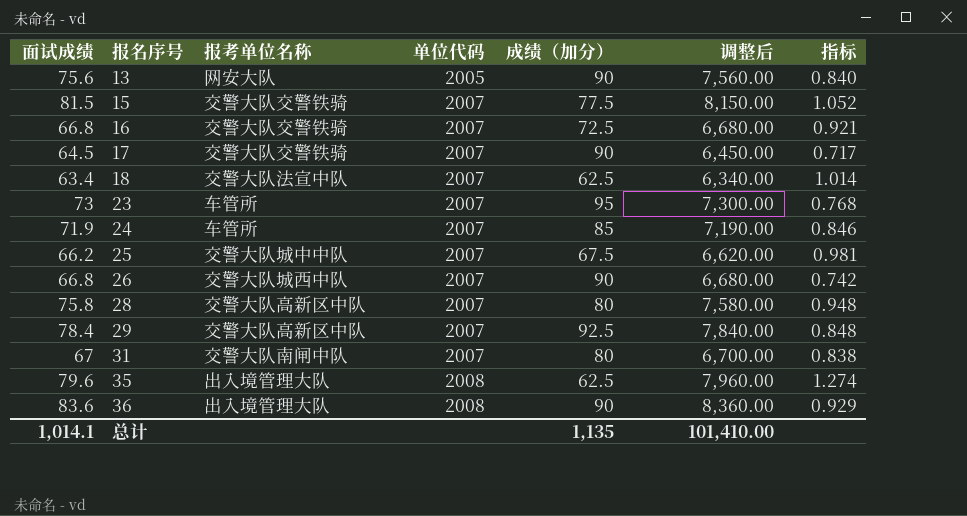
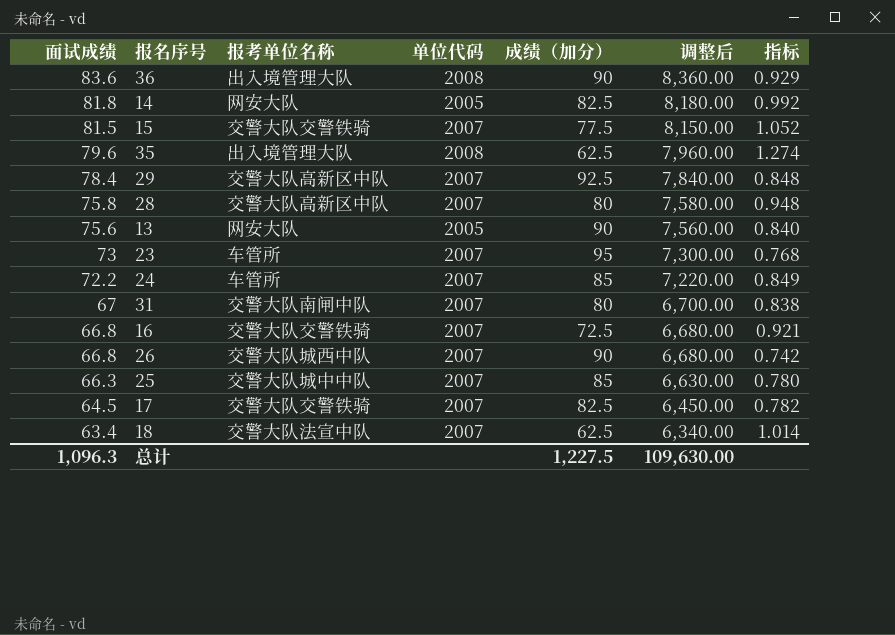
row order: 报名序号 ascending -> 面试成绩 descending
row 14: none -> 81.8 | 网安大队 | 2005 | 82.5 | 8,180.00 | 0.992
24 | 面试成绩: 71.9 -> 72.2
24 | 调整后: 7,190.00 -> 7,220.00
24 | 指标: 0.846 -> 0.849
25 | 面试成绩: 66.2 -> 66.3
25 | 成绩（加分）: 67.5 -> 85
25 | 调整后: 6,620.00 -> 6,630.00
25 | 指标: 0.981 -> 0.780
17 | 成绩（加分）: 90 -> 82.5
17 | 指标: 0.717 -> 0.782
总计 | 面试成绩: 1,014.1 -> 1,096.3
总计 | 成绩（加分）: 1,135 -> 1,227.5
总计 | 调整后: 101,410.00 -> 109,630.00

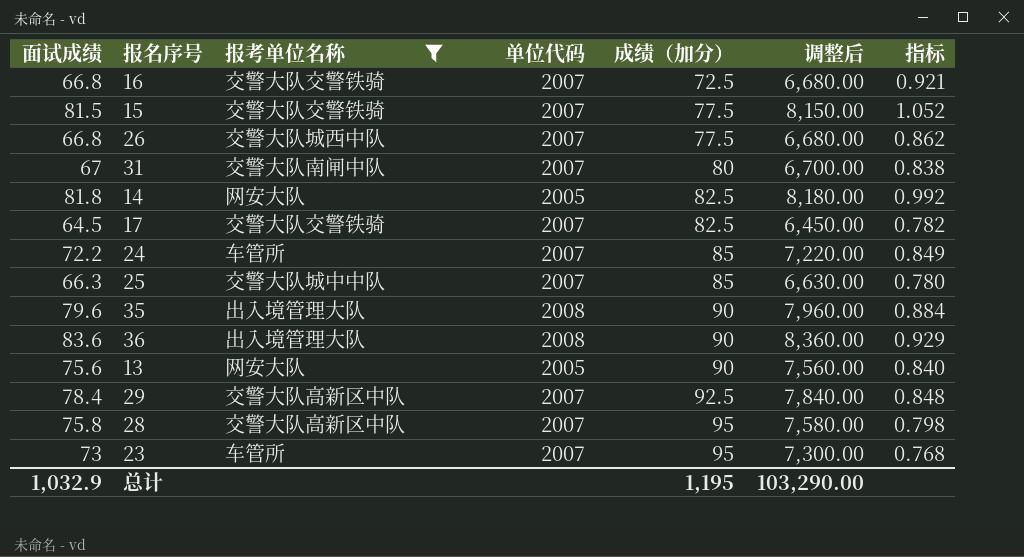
filter: none -> 报考单位名称 != 交警大队法宣中队
row order: 面试成绩 descending -> 成绩（加分） ascending
26 | 成绩（加分）: 90 -> 77.5
26 | 指标: 0.742 -> 0.862
35 | 成绩（加分）: 62.5 -> 90
35 | 指标: 1.274 -> 0.884
28 | 成绩（加分）: 80 -> 95
28 | 指标: 0.948 -> 0.798
总计 | 面试成绩: 1,096.3 -> 1,032.9
总计 | 成绩（加分）: 1,227.5 -> 1,195
总计 | 调整后: 109,630.00 -> 103,290.00

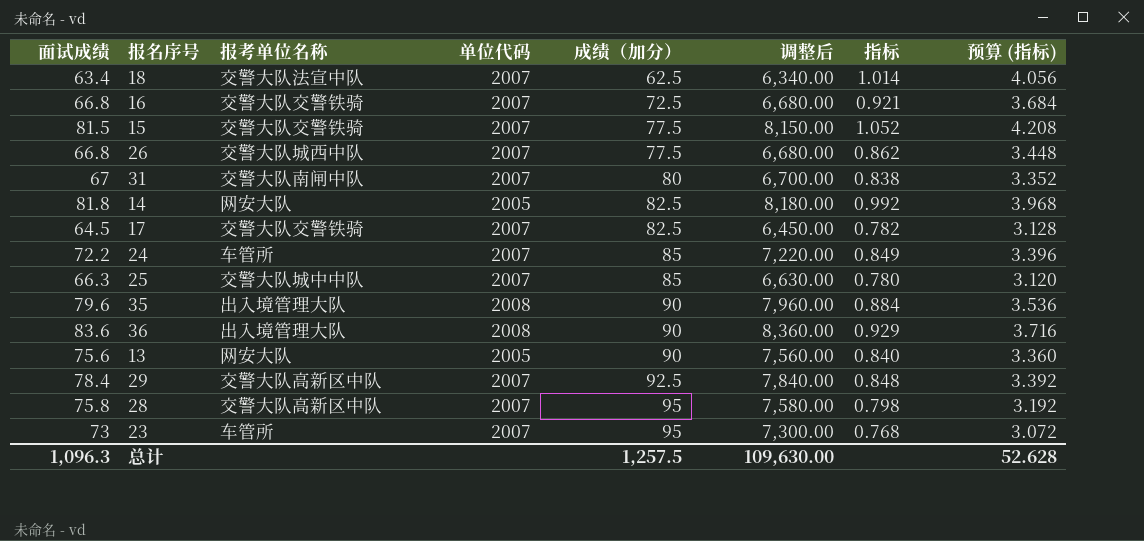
filter: 报考单位名称 != 交警大队法宣中队 -> none
column 预算 (指标) | formula: none -> [指标] * 4
总计 | 面试成绩: 1,032.9 -> 1,096.3
总计 | 成绩（加分）: 1,195 -> 1,257.5
总计 | 调整后: 103,290.00 -> 109,630.00

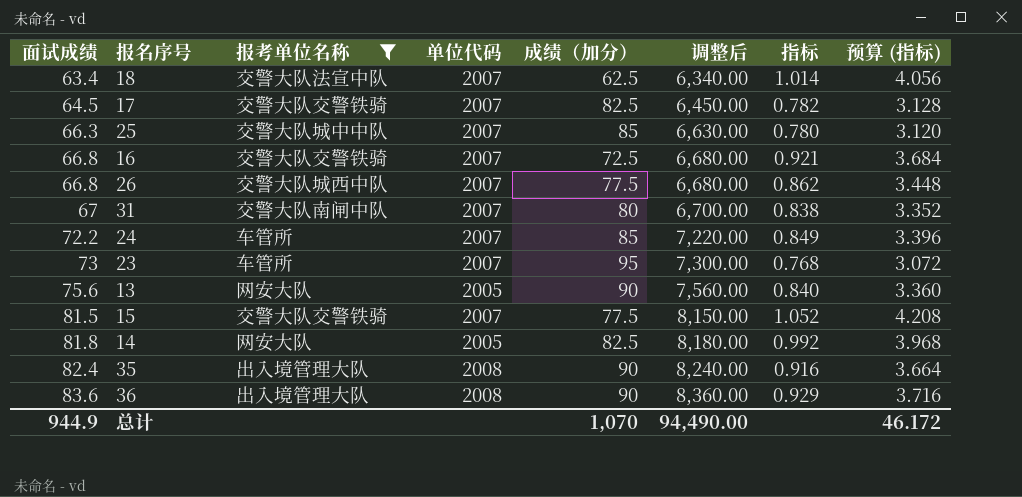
filter: none -> 报考单位名称 != 交警大队高新区中队
row order: 成绩（加分） ascending -> 面试成绩 ascending
35 | 面试成绩: 79.6 -> 82.4
35 | 调整后: 7,960.00 -> 8,240.00
35 | 指标: 0.884 -> 0.916
35 | 预算 (指标): 3.536 -> 3.664
总计 | 面试成绩: 1,096.3 -> 944.9
总计 | 成绩（加分）: 1,257.5 -> 1,070
总计 | 调整后: 109,630.00 -> 94,490.00
总计 | 预算 (指标): 52.628 -> 46.172

